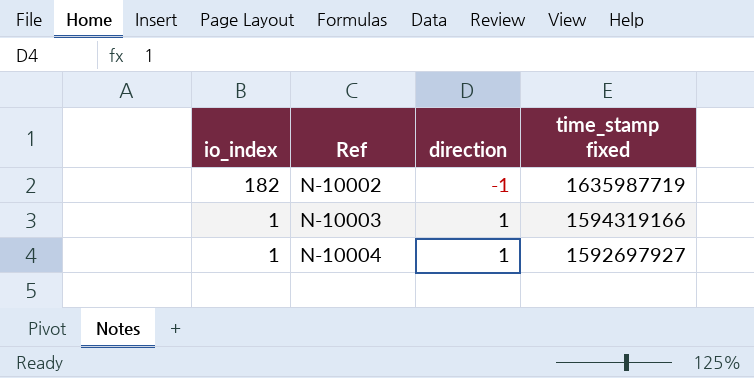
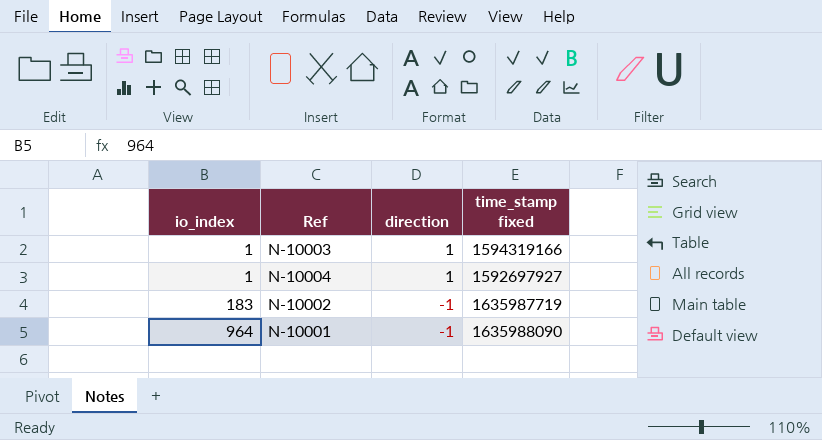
row order: io_index descending -> io_index ascending
N-10002 | io_index: 182 -> 183
row N-10001: none -> 964 | -1 | 1635988090

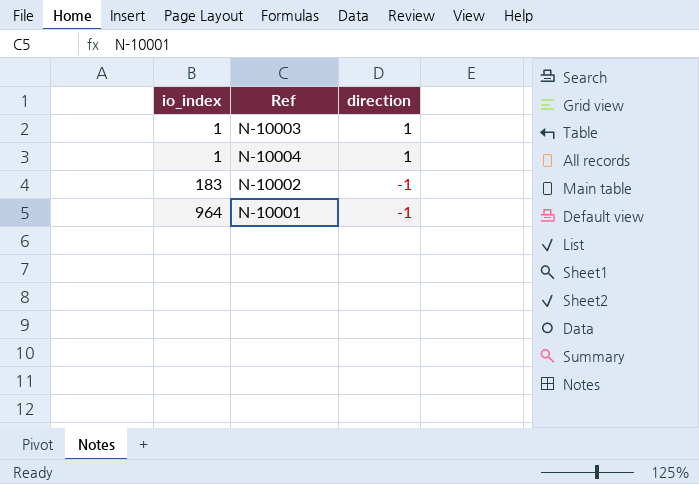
column time_stamp fixed | position: 4 -> none

